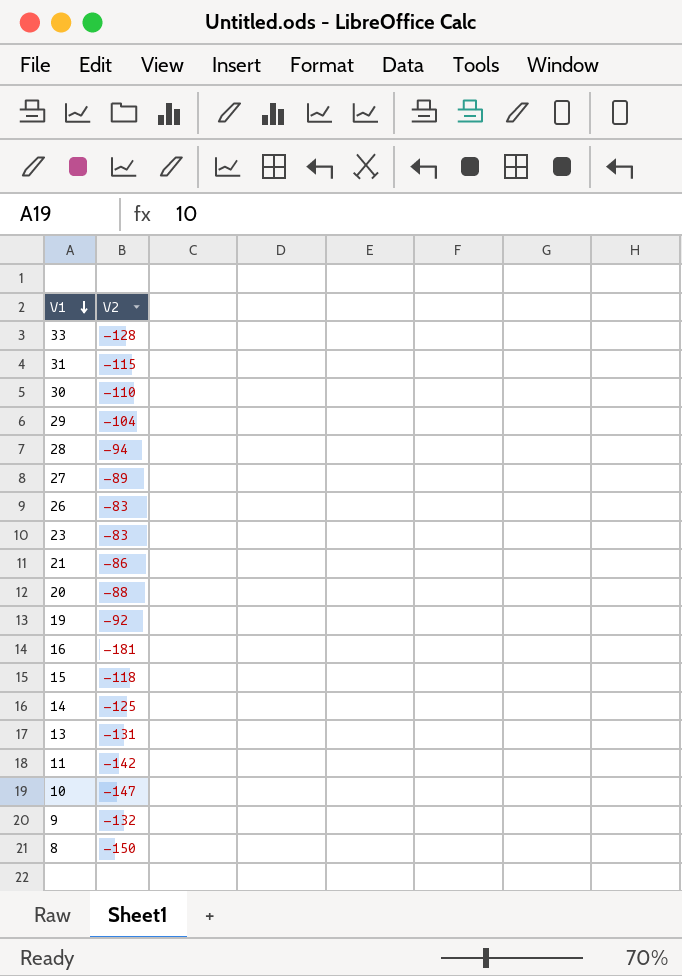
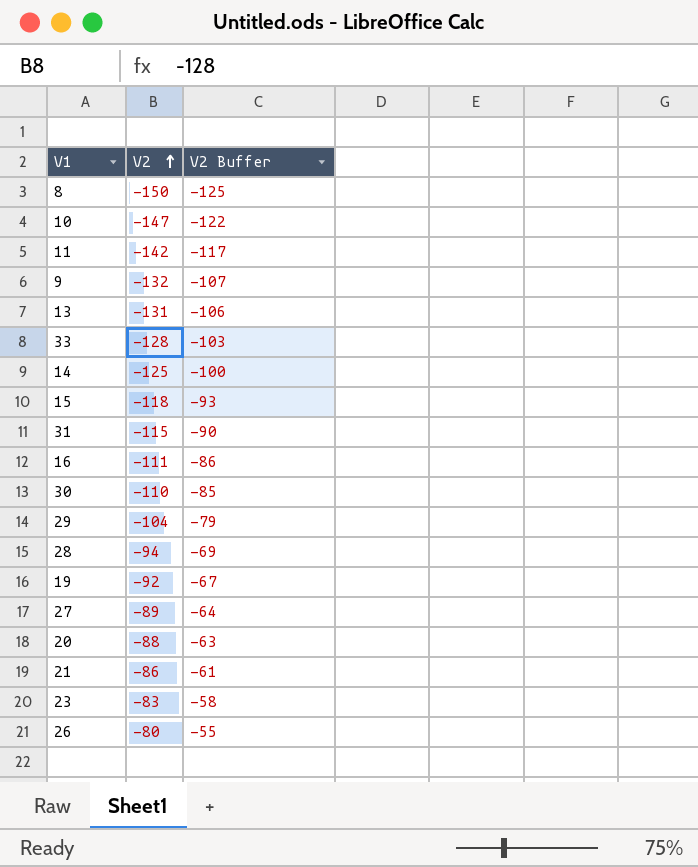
row order: V1 descending -> V2 ascending
column V2 Buffer | formula: none -> [V2] + 25
16 | V2: -181 -> -111
26 | V2: -83 -> -80

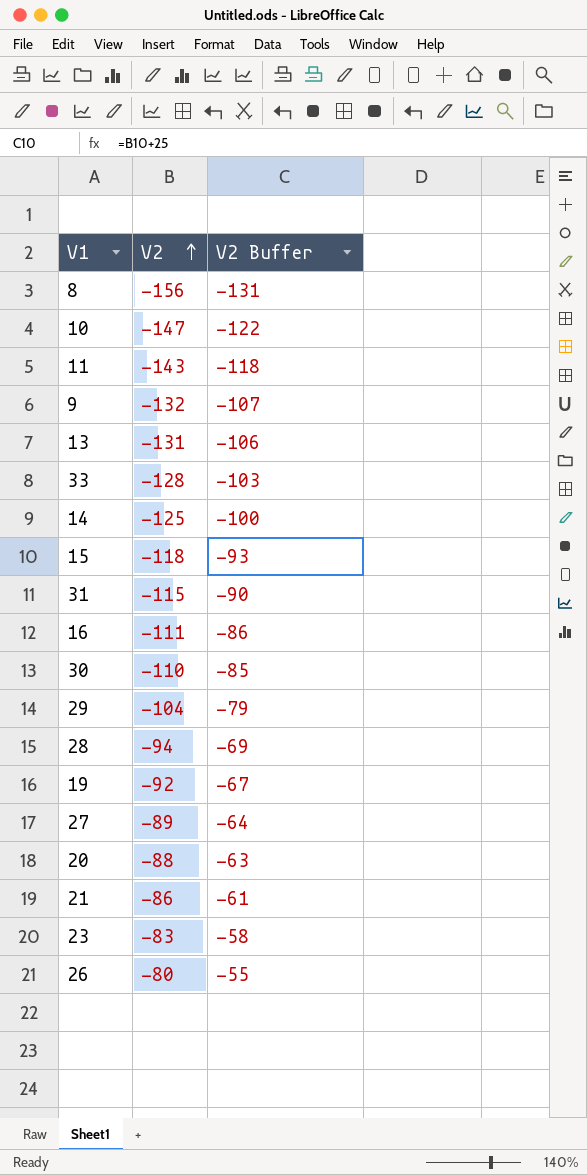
8 | V2: -150 -> -156
8 | V2 Buffer: -125 -> -131
11 | V2: -142 -> -143
11 | V2 Buffer: -117 -> -118

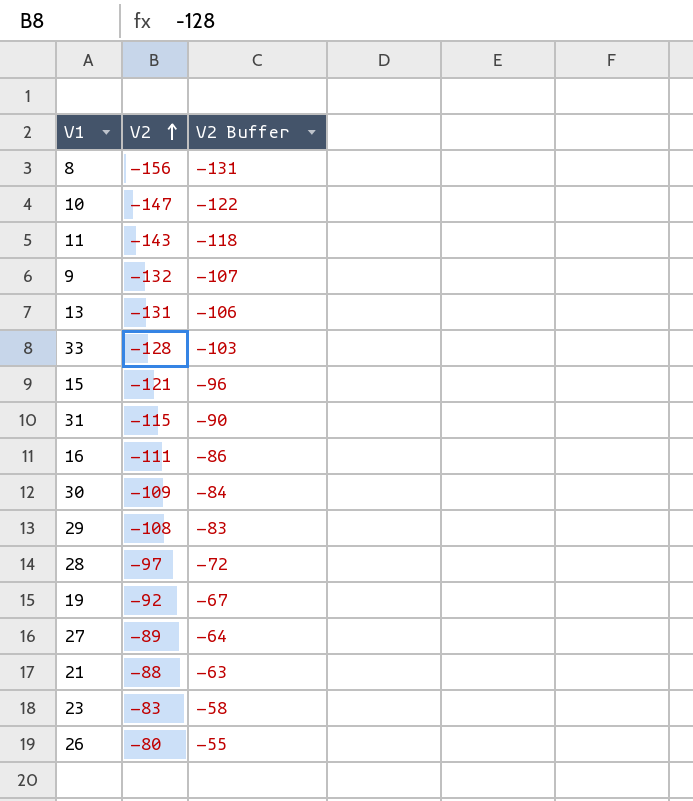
row 14: -125 | -100 -> none
row 20: -88 | -63 -> none
15 | V2: -118 -> -121
15 | V2 Buffer: -93 -> -96
30 | V2: -110 -> -109
30 | V2 Buffer: -85 -> -84
29 | V2: -104 -> -108
29 | V2 Buffer: -79 -> -83
28 | V2: -94 -> -97
28 | V2 Buffer: -69 -> -72
21 | V2: -86 -> -88
21 | V2 Buffer: -61 -> -63

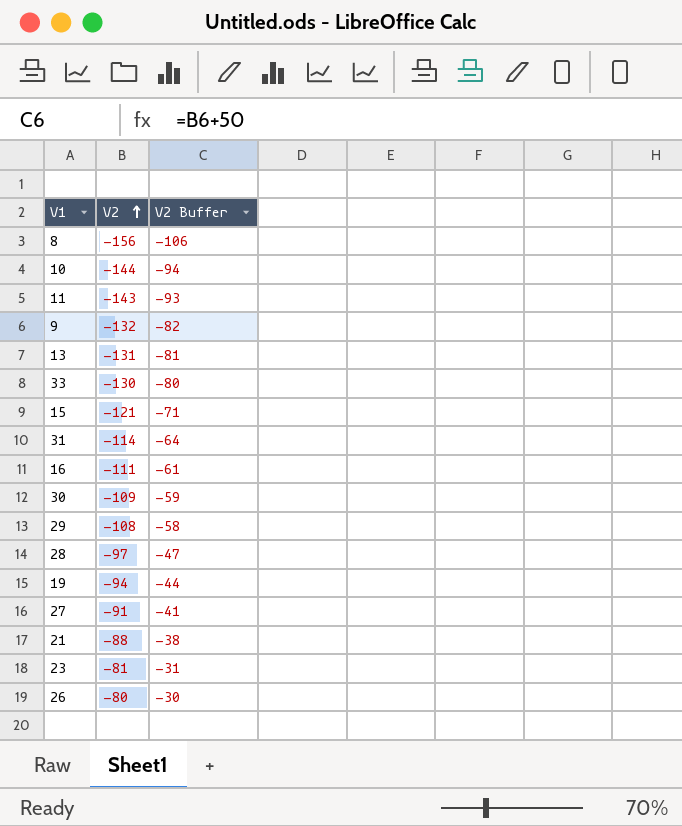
column V2 Buffer | formula: [V2] + 25 -> [V2] + 50
10 | V2: -147 -> -144
33 | V2: -128 -> -130
31 | V2: -115 -> -114
19 | V2: -92 -> -94
27 | V2: -89 -> -91
23 | V2: -83 -> -81

